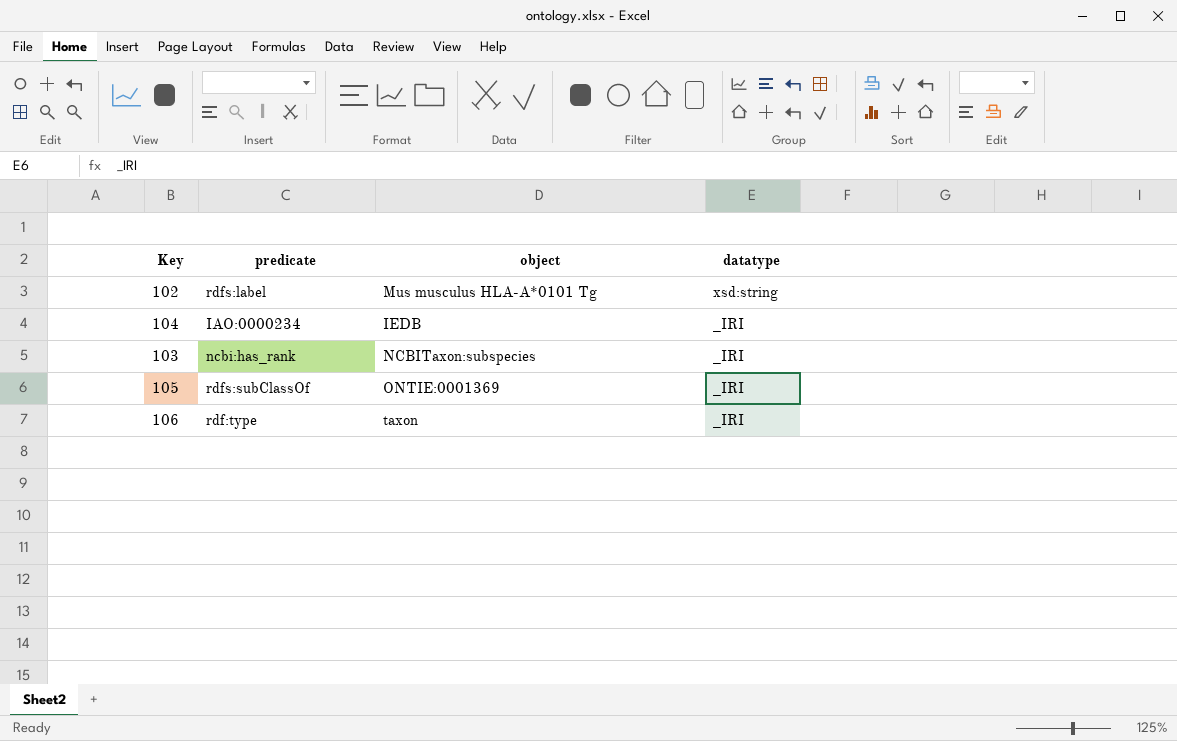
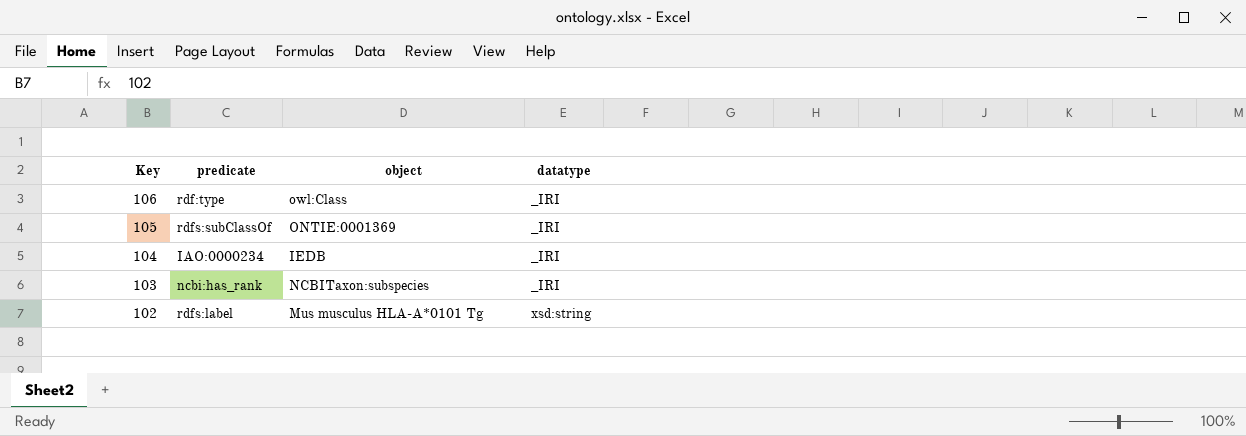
row order: datatype descending -> Key descending
106 | object: taxon -> owl:Class

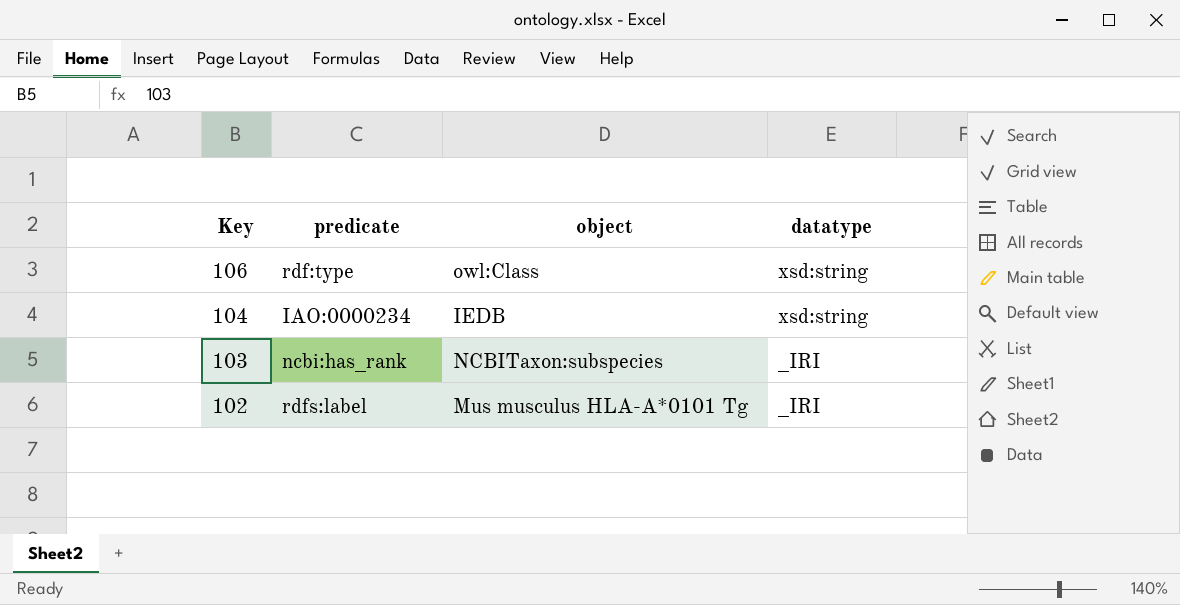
row 105: rdfs:subClassOf | ONTIE:0001369 | _IRI -> none
106 | datatype: _IRI -> xsd:string
104 | datatype: _IRI -> xsd:string
102 | datatype: xsd:string -> _IRI

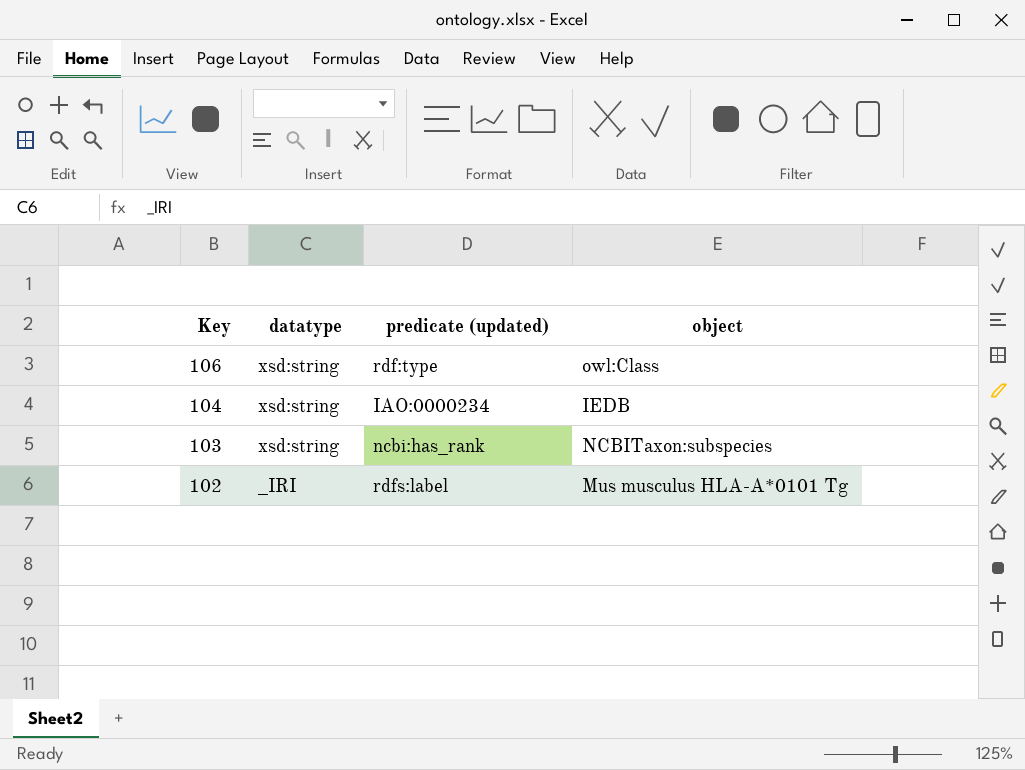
column datatype | position: 4 -> 2
column name: predicate -> predicate (updated)
103 | datatype: _IRI -> xsd:string

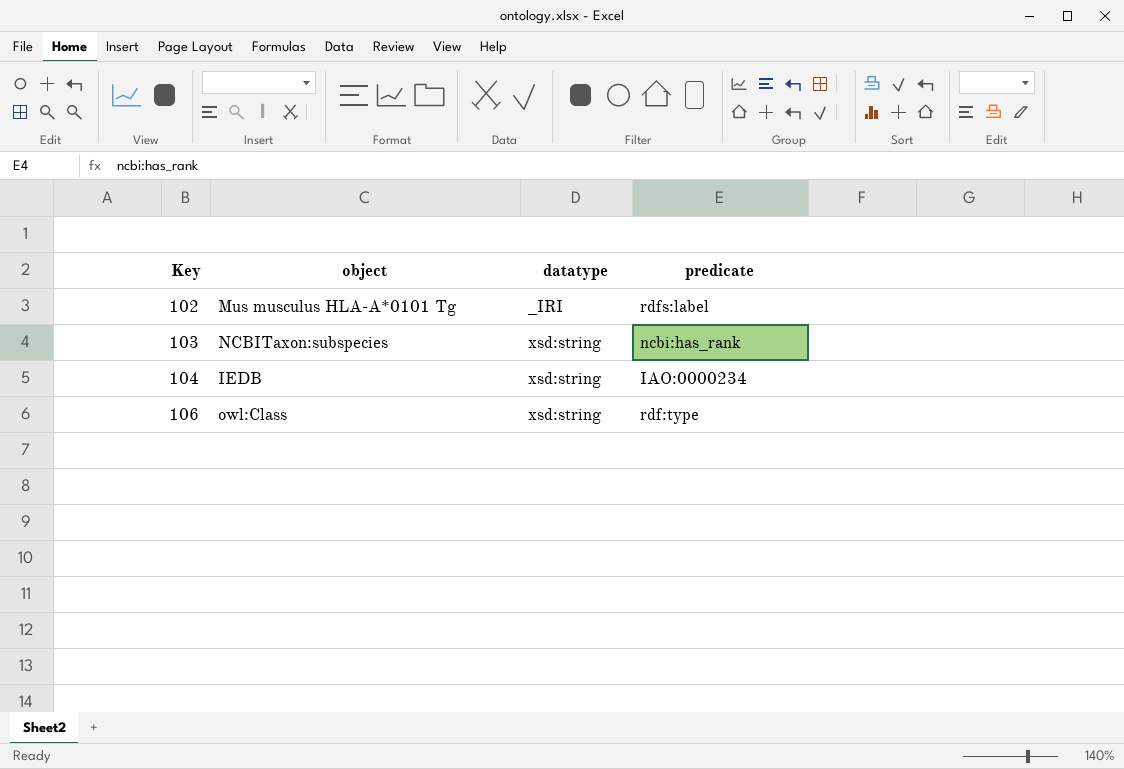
row order: Key descending -> Key ascending
column object | position: 4 -> 2
column name: predicate (updated) -> predicate

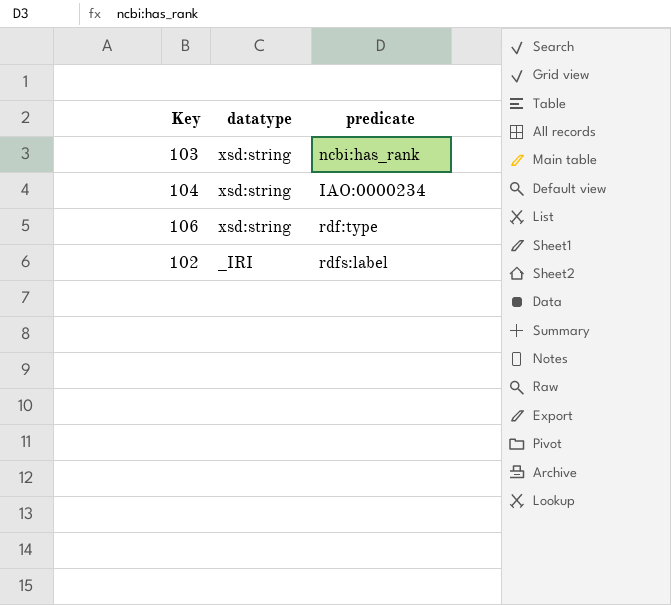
row order: Key ascending -> datatype descending
column object | position: 2 -> none

